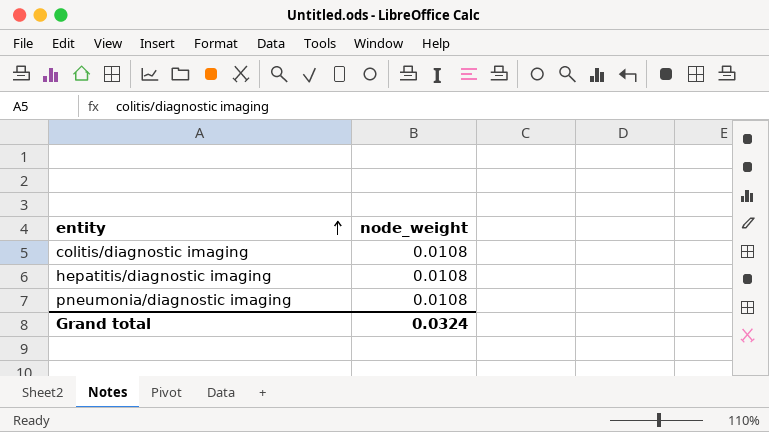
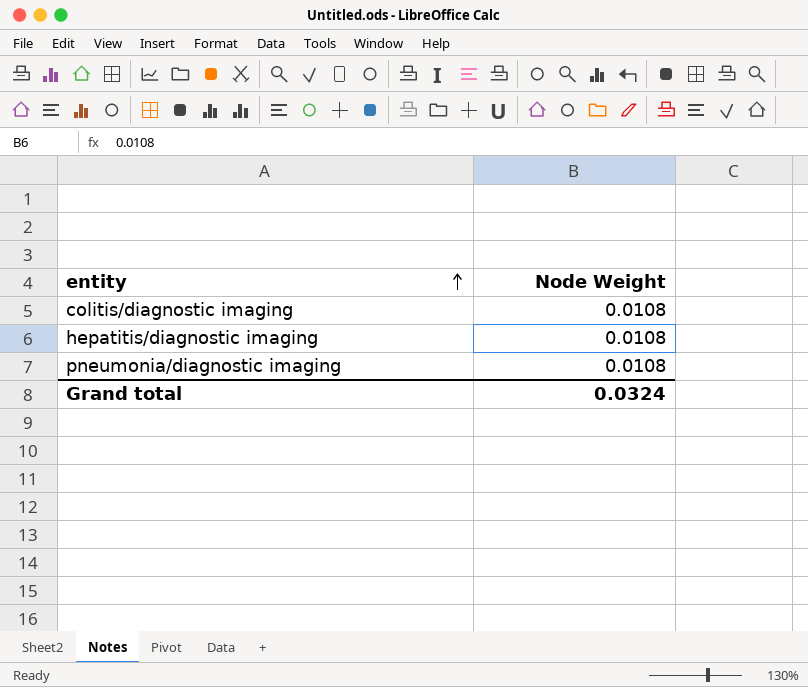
column name: node_weight -> Node Weight

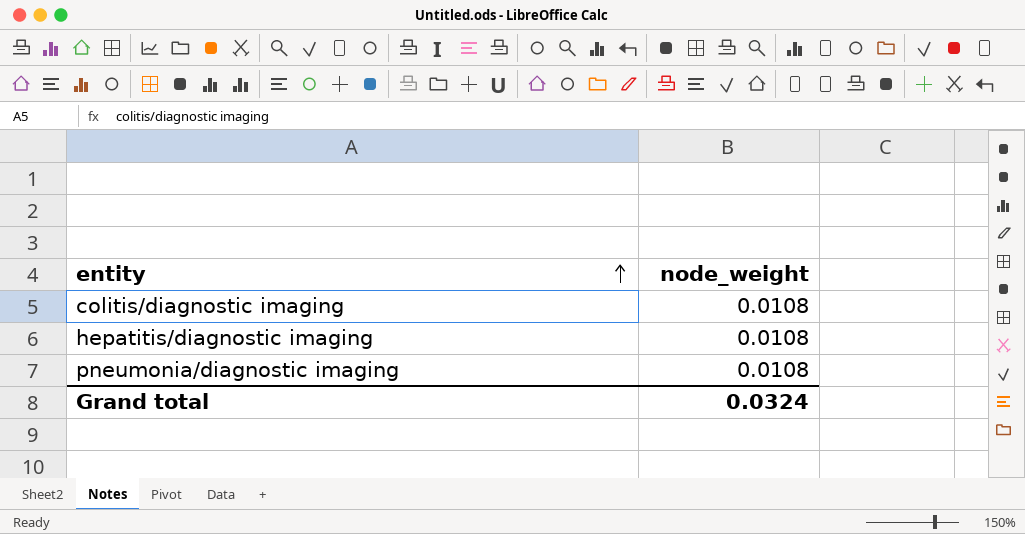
column name: Node Weight -> node_weight

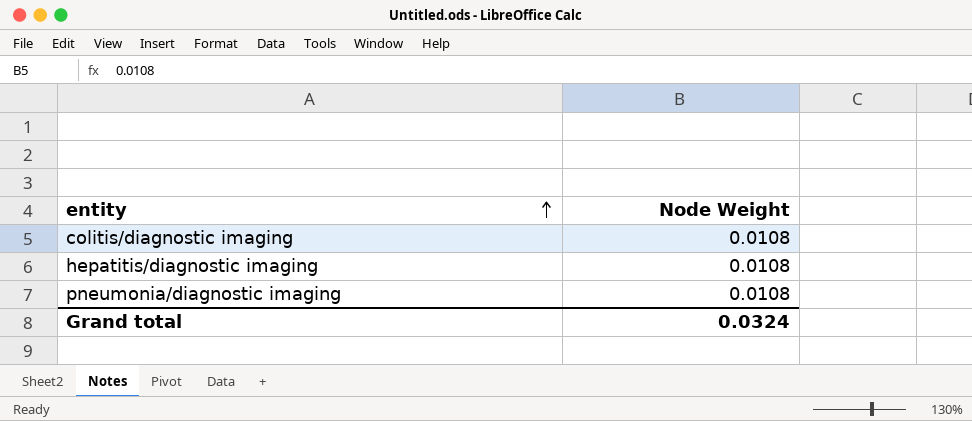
column name: node_weight -> Node Weight

